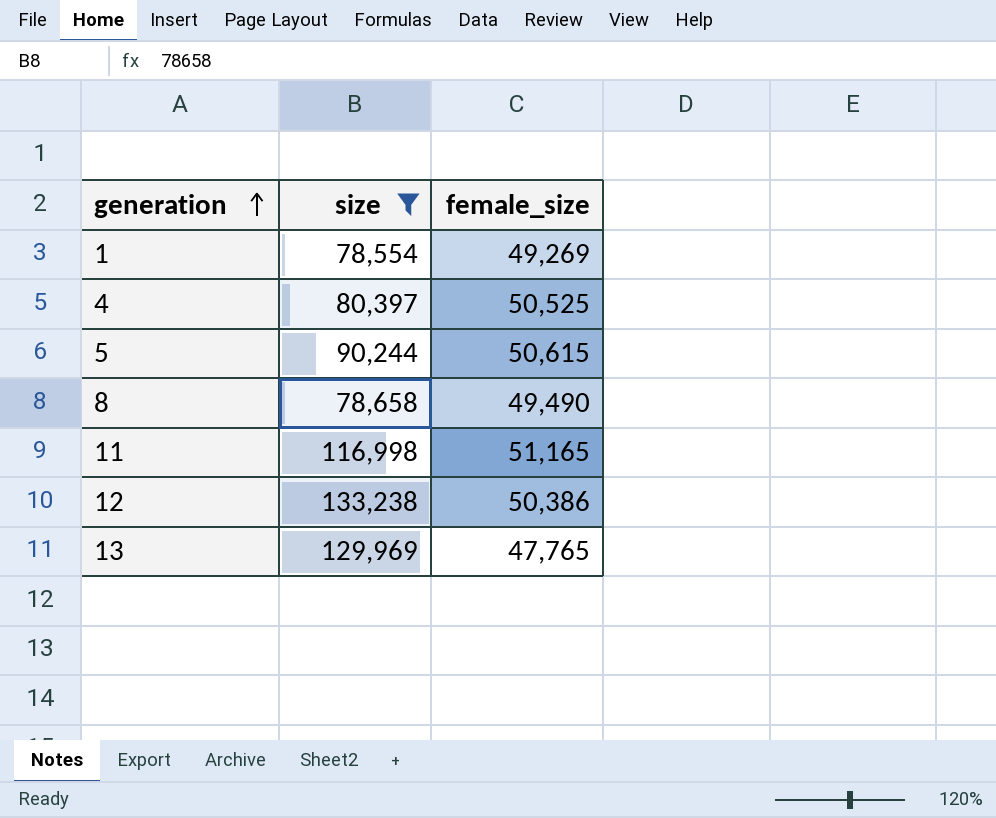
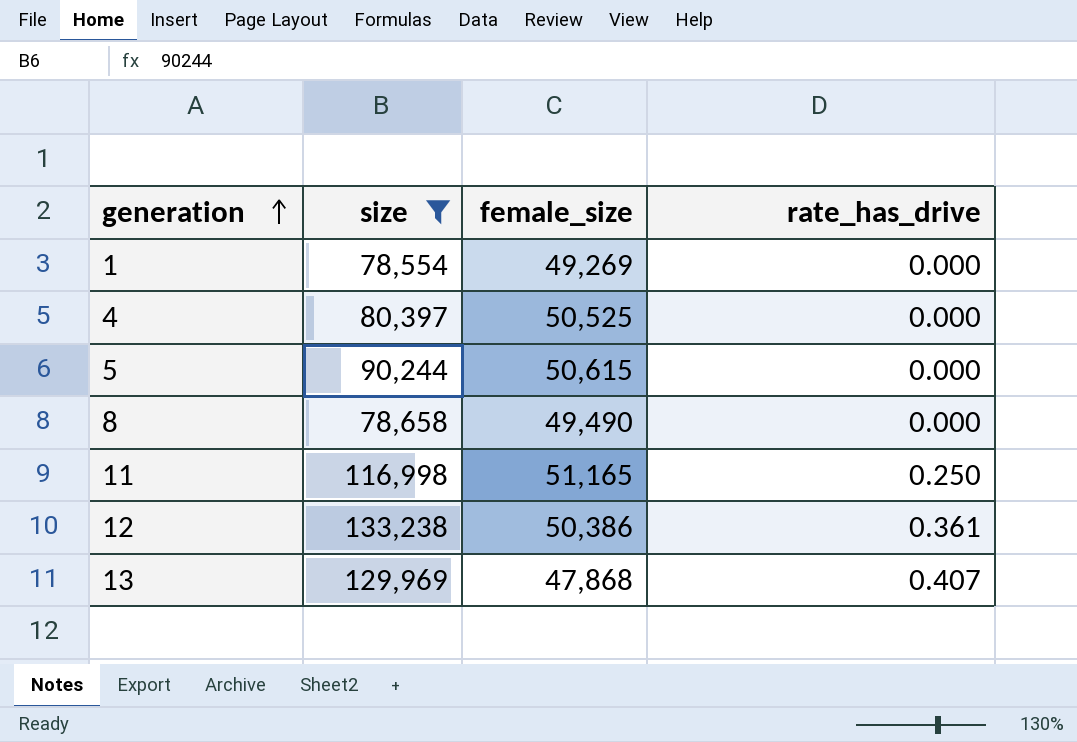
column rate_has_drive | position: none -> 4
13 | female_size: 47,765 -> 47,868

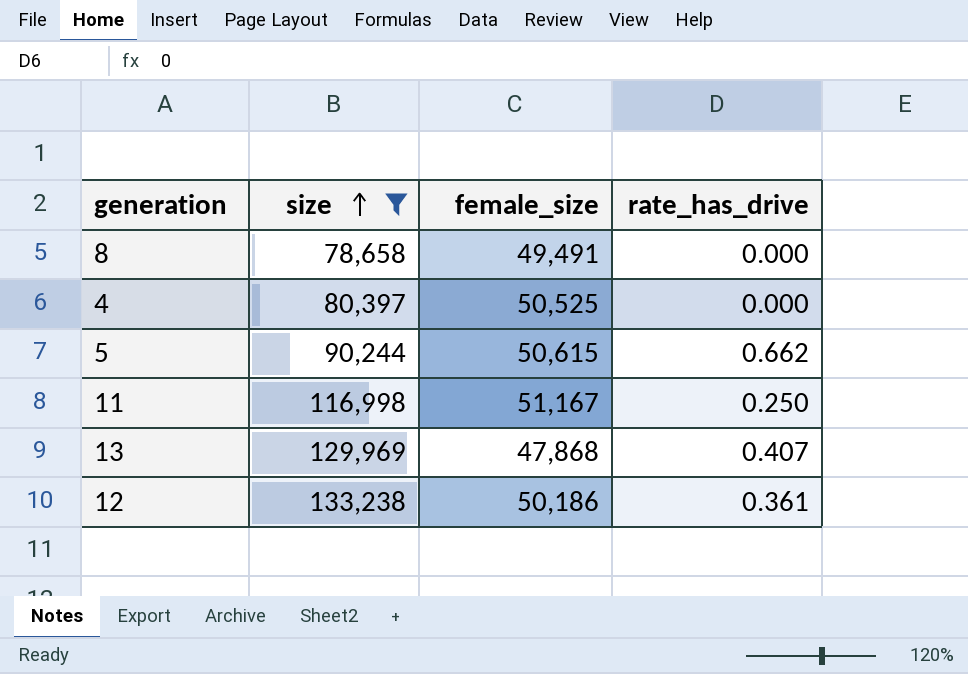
row order: generation ascending -> size ascending
row 1: 78,554 | 49,269 | 0.000 -> none
8 | female_size: 49,490 -> 49,491
5 | rate_has_drive: 0.000 -> 0.662
11 | female_size: 51,165 -> 51,167
12 | female_size: 50,386 -> 50,186

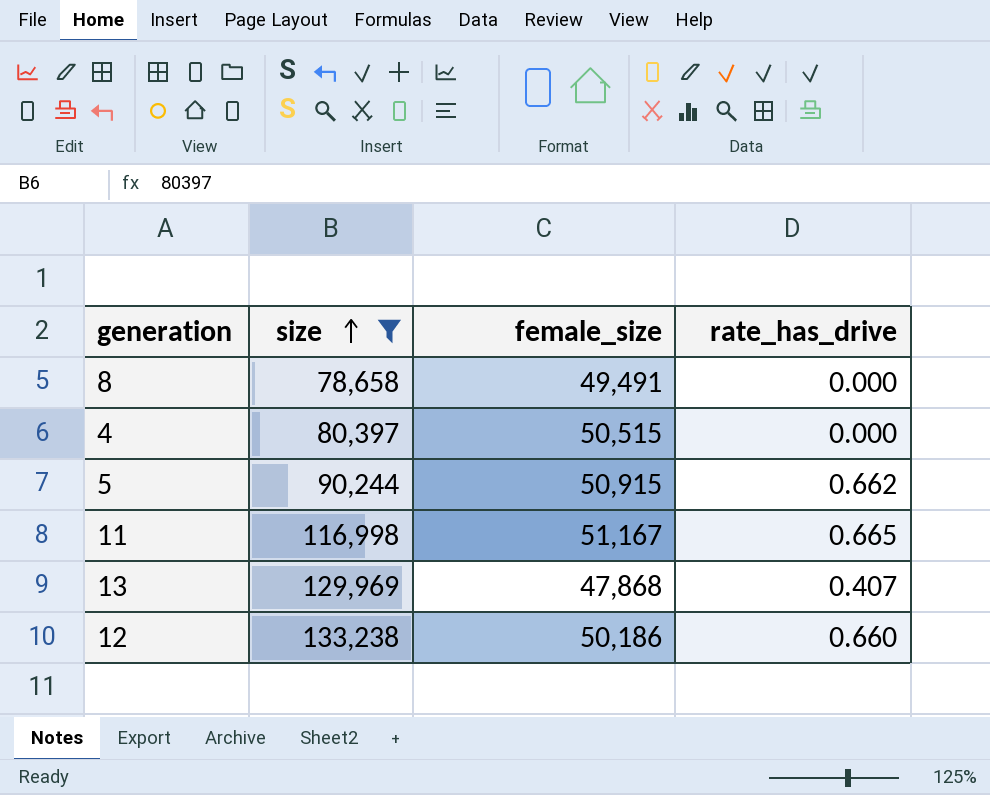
4 | female_size: 50,525 -> 50,515
5 | female_size: 50,615 -> 50,915
11 | rate_has_drive: 0.250 -> 0.665
12 | rate_has_drive: 0.361 -> 0.660

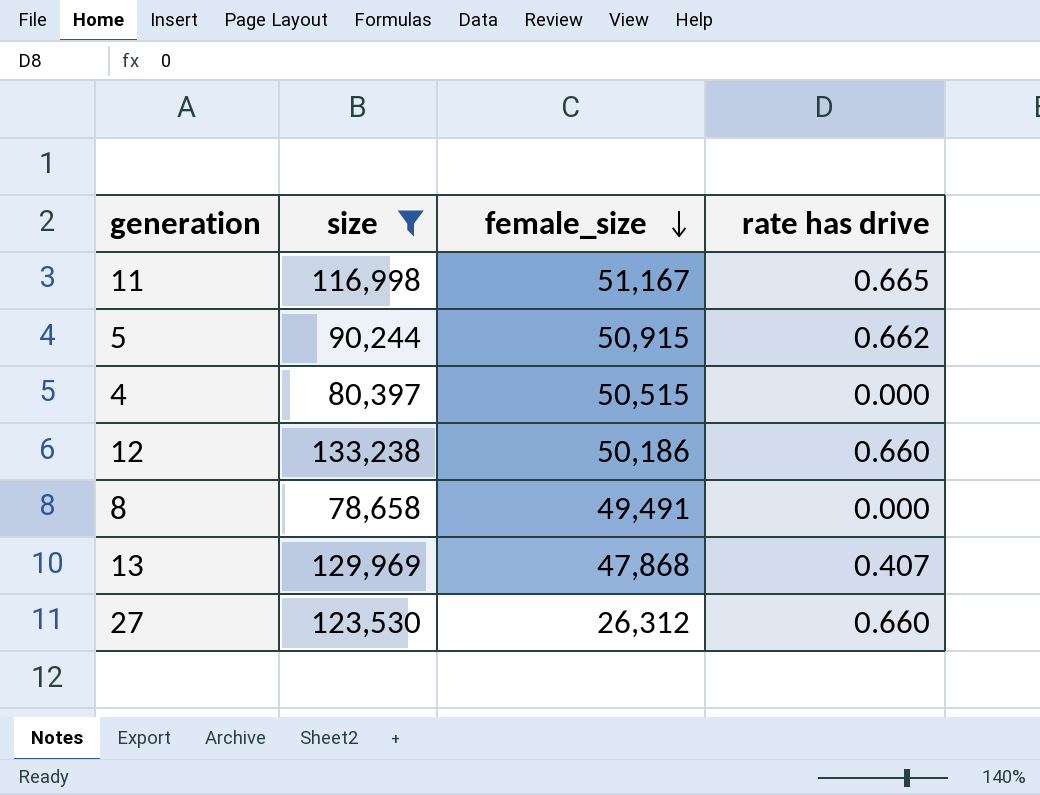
row order: size ascending -> female_size descending
column name: rate_has_drive -> rate has drive
row 27: none -> 123,530 | 26,312 | 0.660

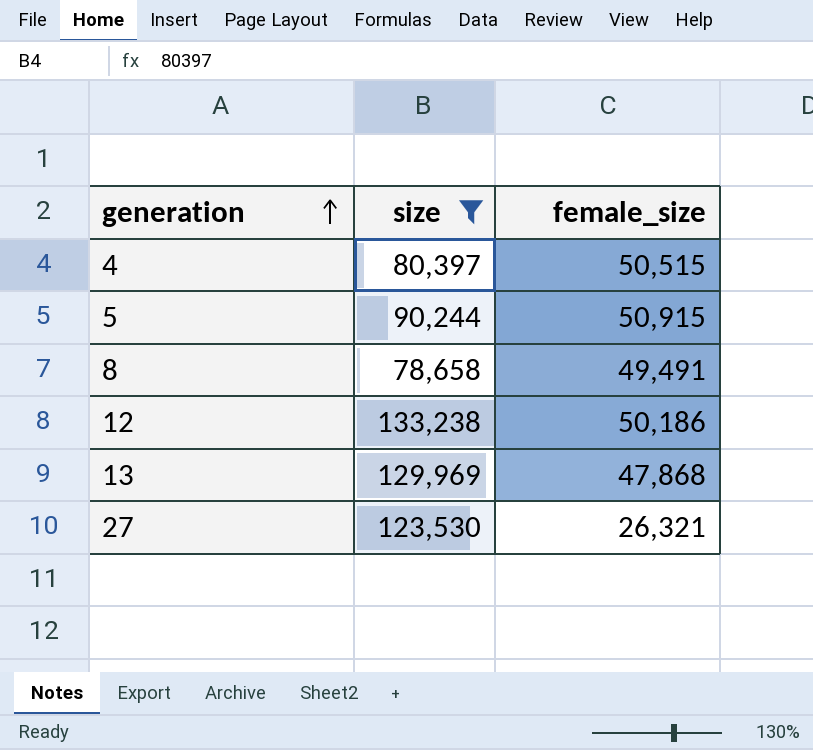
row order: female_size descending -> generation ascending
column rate has drive | position: 4 -> none
row 11: 116,998 | 51,167 | 0.665 -> none
27 | female_size: 26,312 -> 26,321

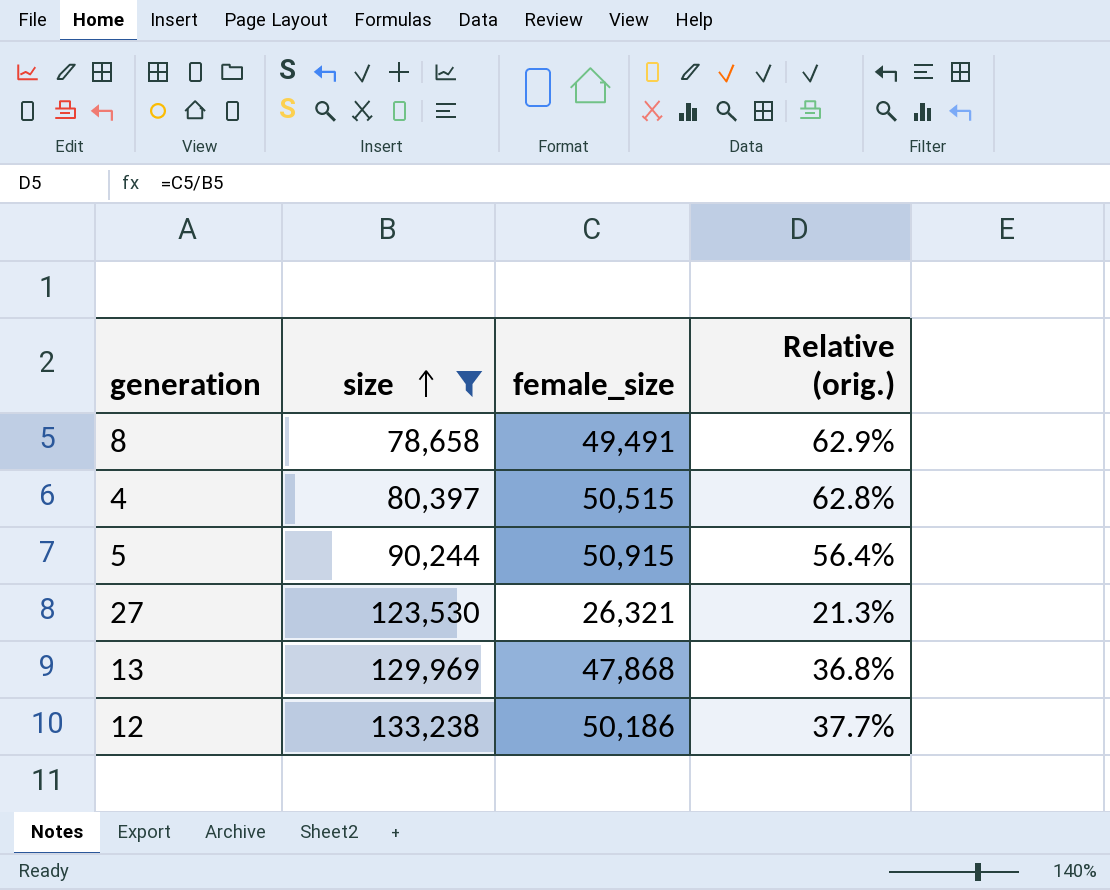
row order: generation ascending -> size ascending
column Relative (orig.) | formula: none -> [female_size] / [size]

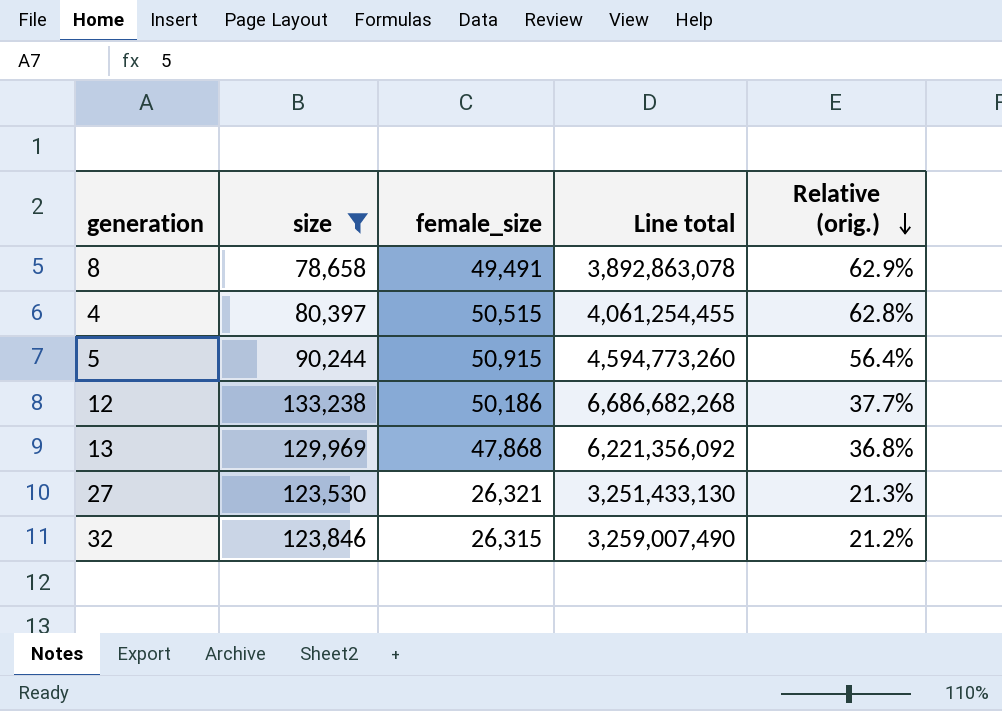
row order: size ascending -> Relative (orig.) descending
column Line total | formula: none -> [size] * [female_size]
row 32: none -> 123,846 | 26,315 | 3,259,007,490 | 21.2%

